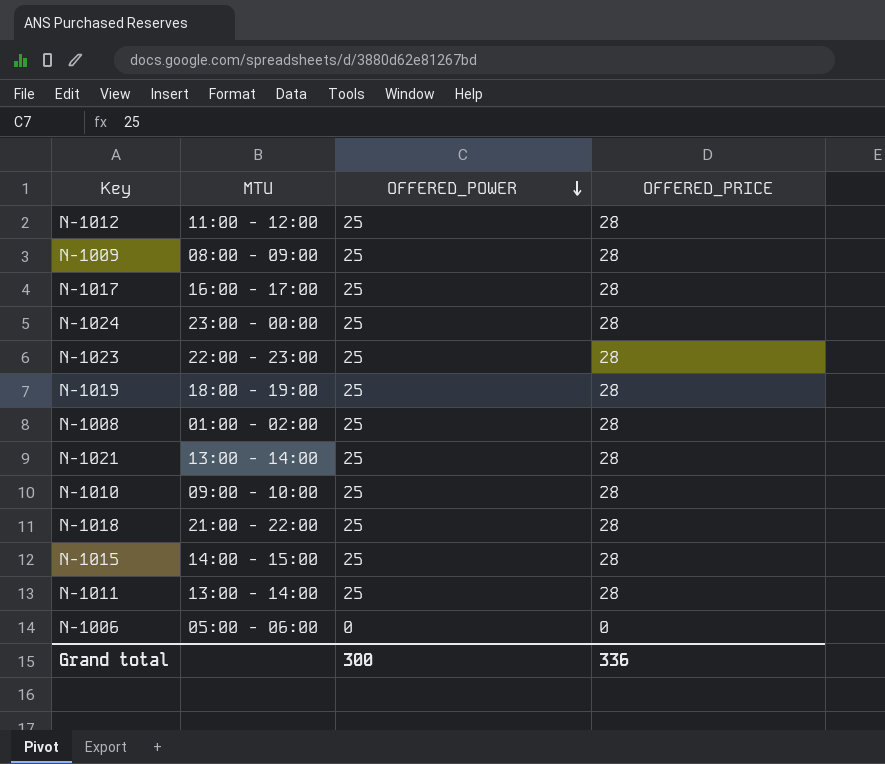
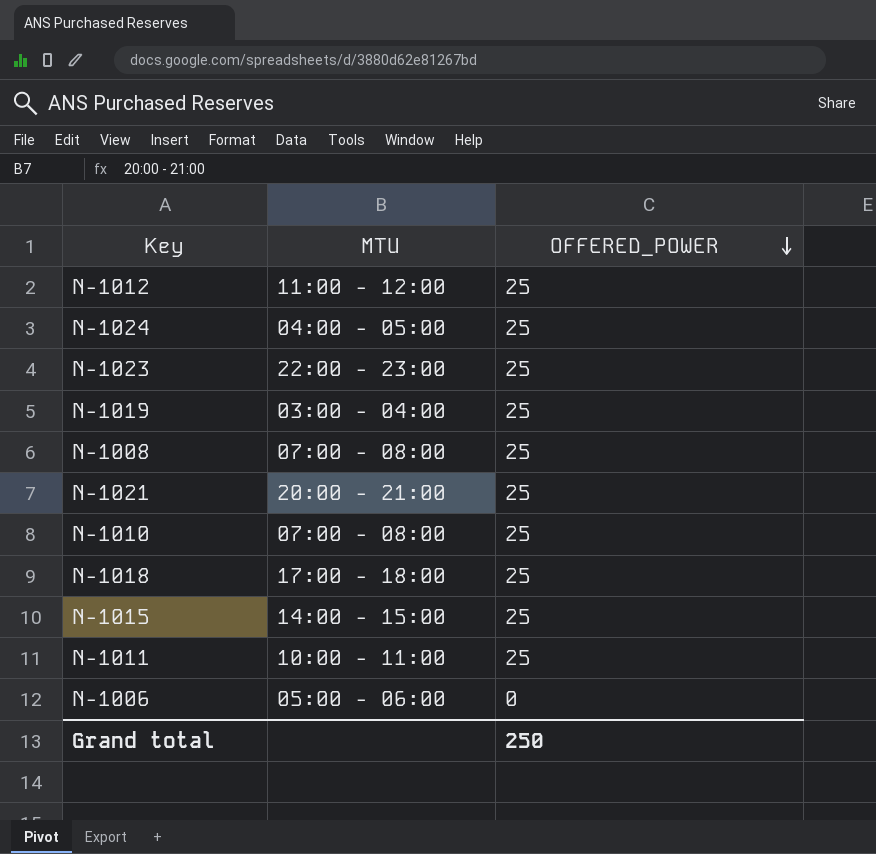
column OFFERED_PRICE | position: 4 -> none
row N-1009: 08:00 - 09:00 | 25 | 28 -> none
row N-1017: 16:00 - 17:00 | 25 | 28 -> none
N-1024 | MTU: 23:00 - 00:00 -> 04:00 - 05:00
N-1019 | MTU: 18:00 - 19:00 -> 03:00 - 04:00
N-1008 | MTU: 01:00 - 02:00 -> 07:00 - 08:00
N-1021 | MTU: 13:00 - 14:00 -> 20:00 - 21:00
N-1010 | MTU: 09:00 - 10:00 -> 07:00 - 08:00
N-1018 | MTU: 21:00 - 22:00 -> 17:00 - 18:00
N-1011 | MTU: 13:00 - 14:00 -> 10:00 - 11:00
Grand total | OFFERED_POWER: 300 -> 250

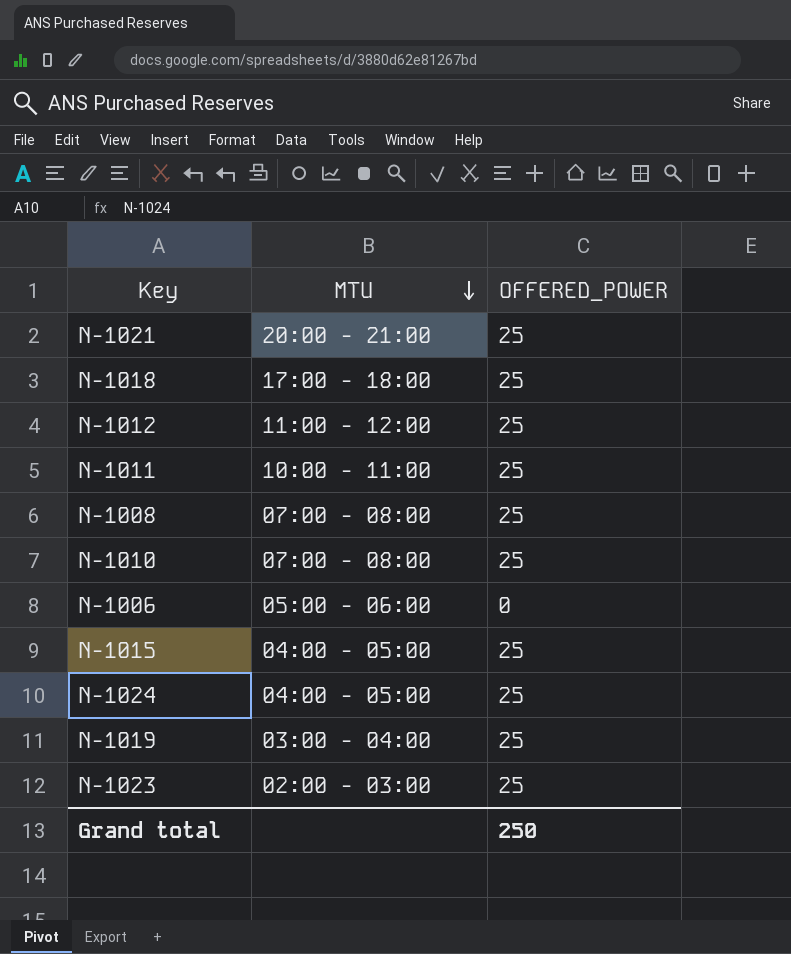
row order: OFFERED_POWER descending -> MTU descending
N-1015 | MTU: 14:00 - 15:00 -> 04:00 - 05:00
N-1023 | MTU: 22:00 - 23:00 -> 02:00 - 03:00

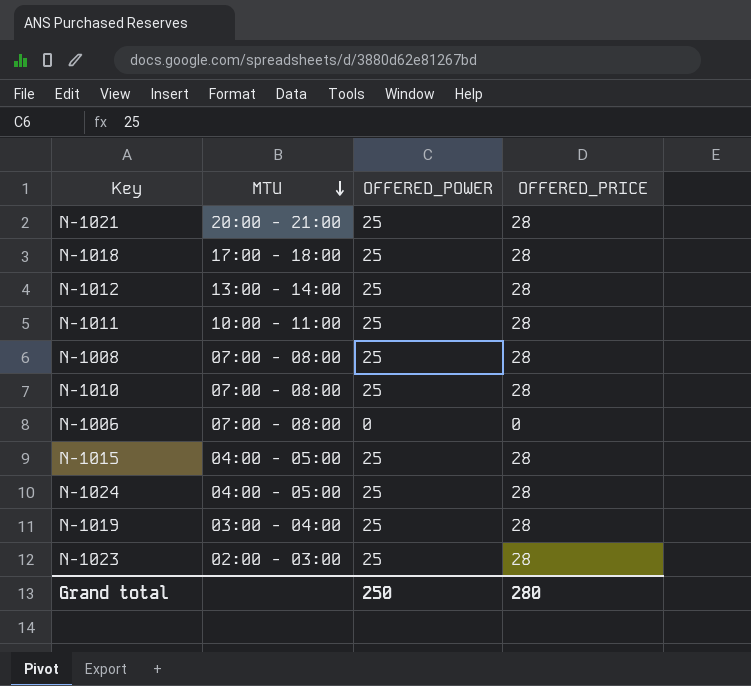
column OFFERED_PRICE | position: none -> 4
N-1012 | MTU: 11:00 - 12:00 -> 13:00 - 14:00
N-1006 | MTU: 05:00 - 06:00 -> 07:00 - 08:00

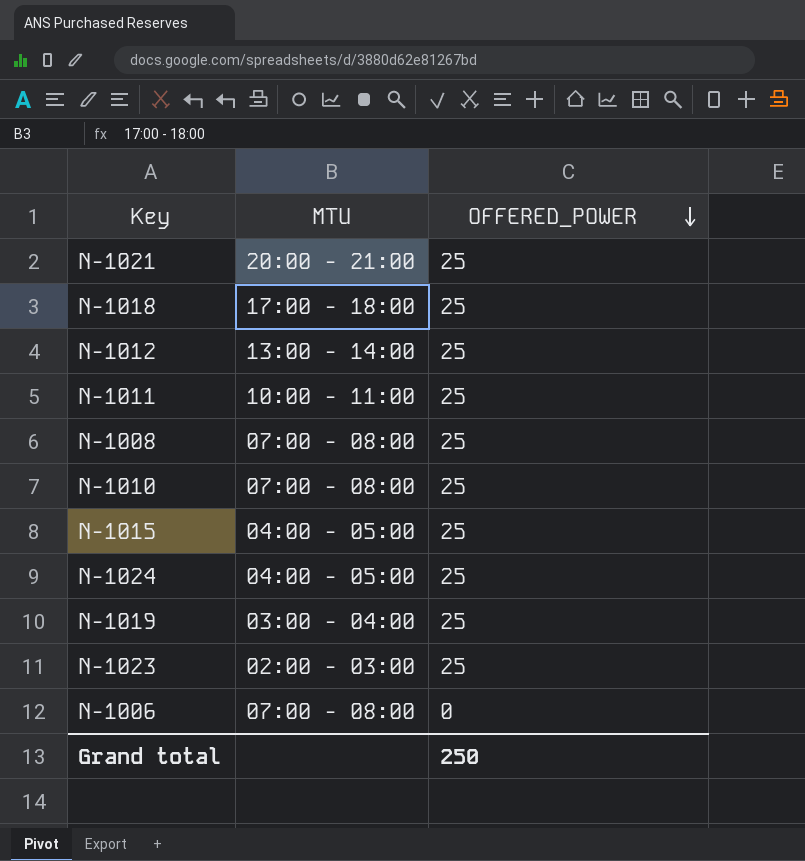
row order: MTU descending -> OFFERED_POWER descending
column OFFERED_PRICE | position: 4 -> none

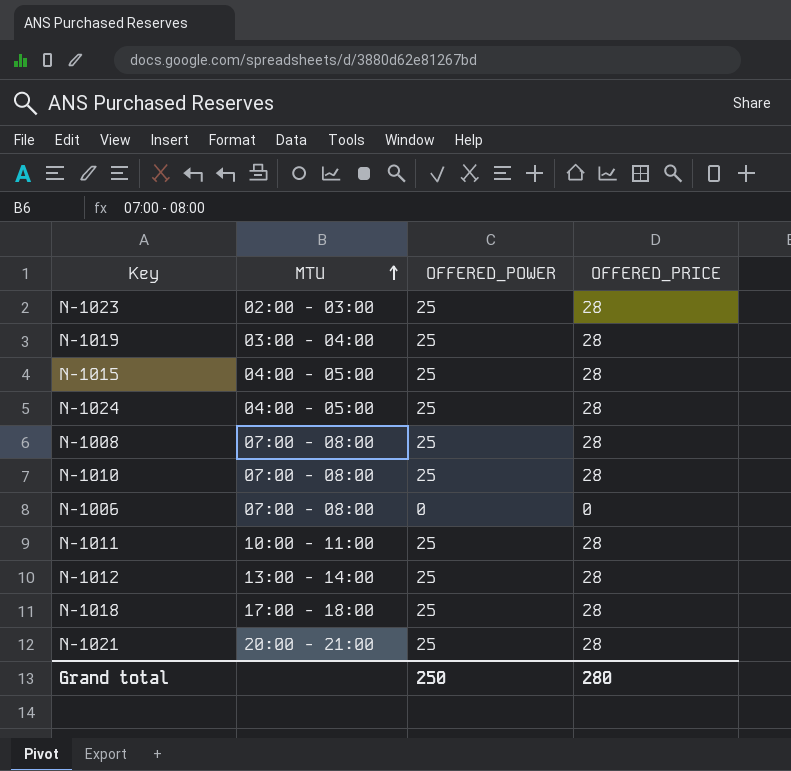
row order: OFFERED_POWER descending -> MTU ascending
column OFFERED_PRICE | position: none -> 4

